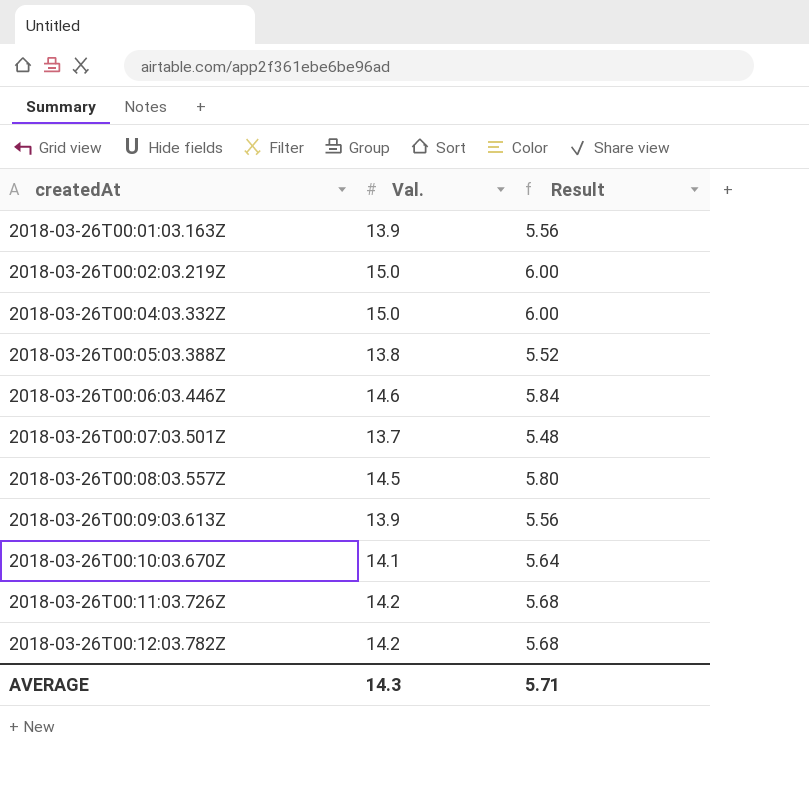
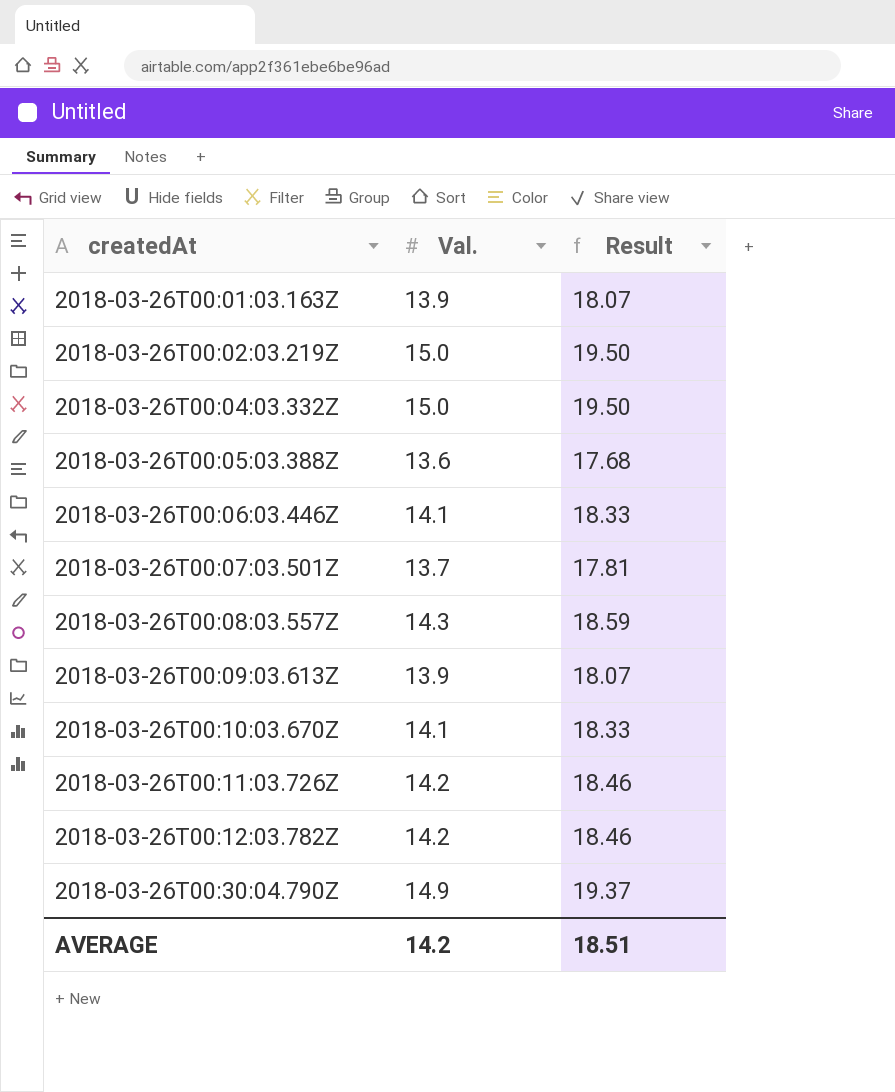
column Result | formula: [Val.] * 0.4 -> [Val.] * 1.3
2018-03-26T00:05:03.388Z | Val.: 13.8 -> 13.6
2018-03-26T00:06:03.446Z | Val.: 14.6 -> 14.1
2018-03-26T00:08:03.557Z | Val.: 14.5 -> 14.3
row 2018-03-26T00:30:04.790Z: none -> 14.9 | 19.37
AVERAGE | Val.: 14.3 -> 14.2
AVERAGE | Result: 5.71 -> 18.51

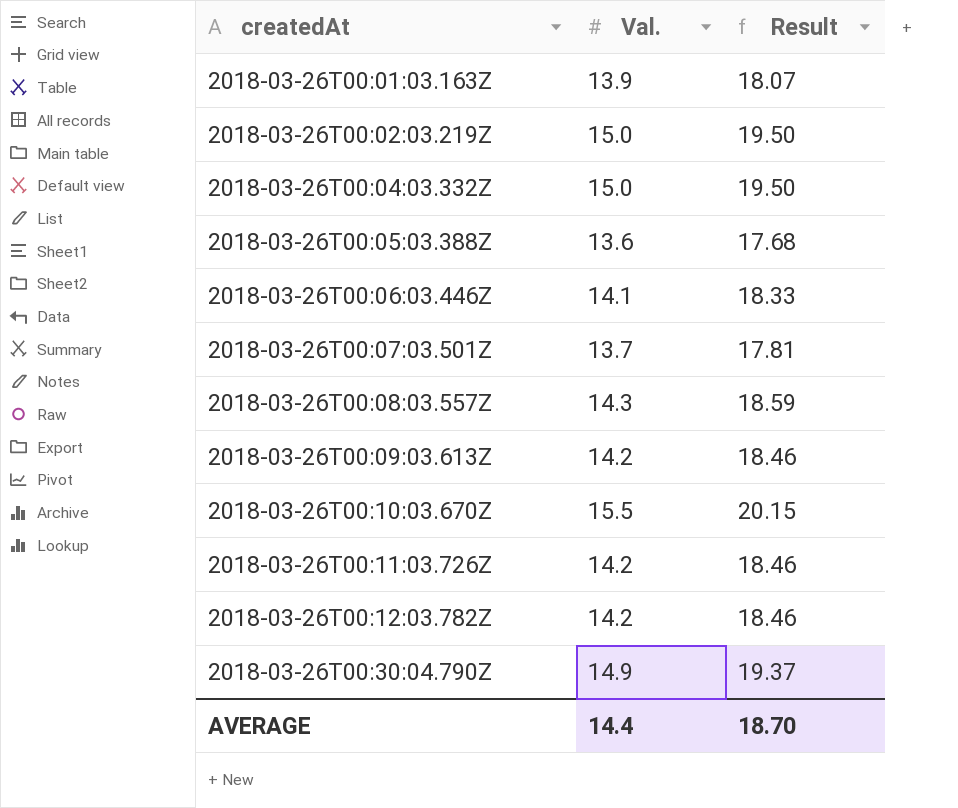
2018-03-26T00:09:03.613Z | Val.: 13.9 -> 14.2
2018-03-26T00:09:03.613Z | Result: 18.07 -> 18.46
2018-03-26T00:10:03.670Z | Val.: 14.1 -> 15.5
2018-03-26T00:10:03.670Z | Result: 18.33 -> 20.15
AVERAGE | Val.: 14.2 -> 14.4
AVERAGE | Result: 18.51 -> 18.70

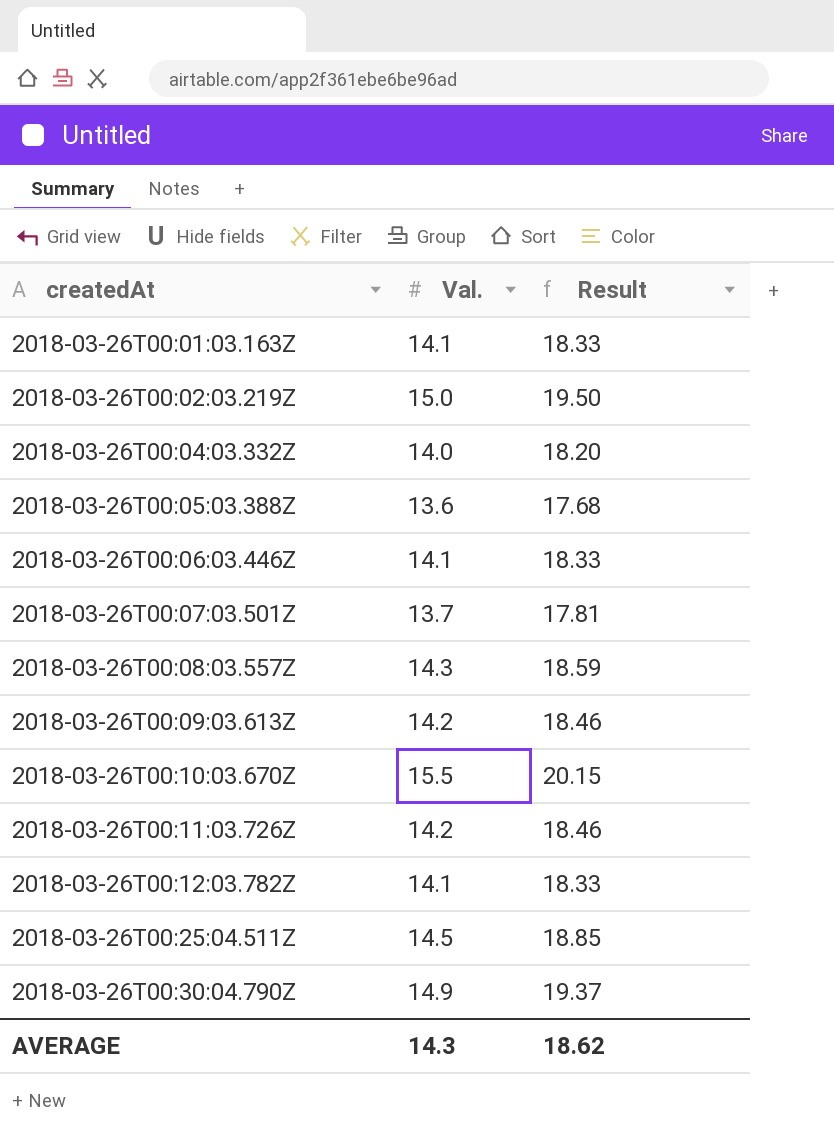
2018-03-26T00:01:03.163Z | Val.: 13.9 -> 14.1
2018-03-26T00:01:03.163Z | Result: 18.07 -> 18.33
2018-03-26T00:04:03.332Z | Val.: 15.0 -> 14.0
2018-03-26T00:04:03.332Z | Result: 19.50 -> 18.20
2018-03-26T00:12:03.782Z | Val.: 14.2 -> 14.1
2018-03-26T00:12:03.782Z | Result: 18.46 -> 18.33
row 2018-03-26T00:25:04.511Z: none -> 14.5 | 18.85
AVERAGE | Val.: 14.4 -> 14.3
AVERAGE | Result: 18.70 -> 18.62

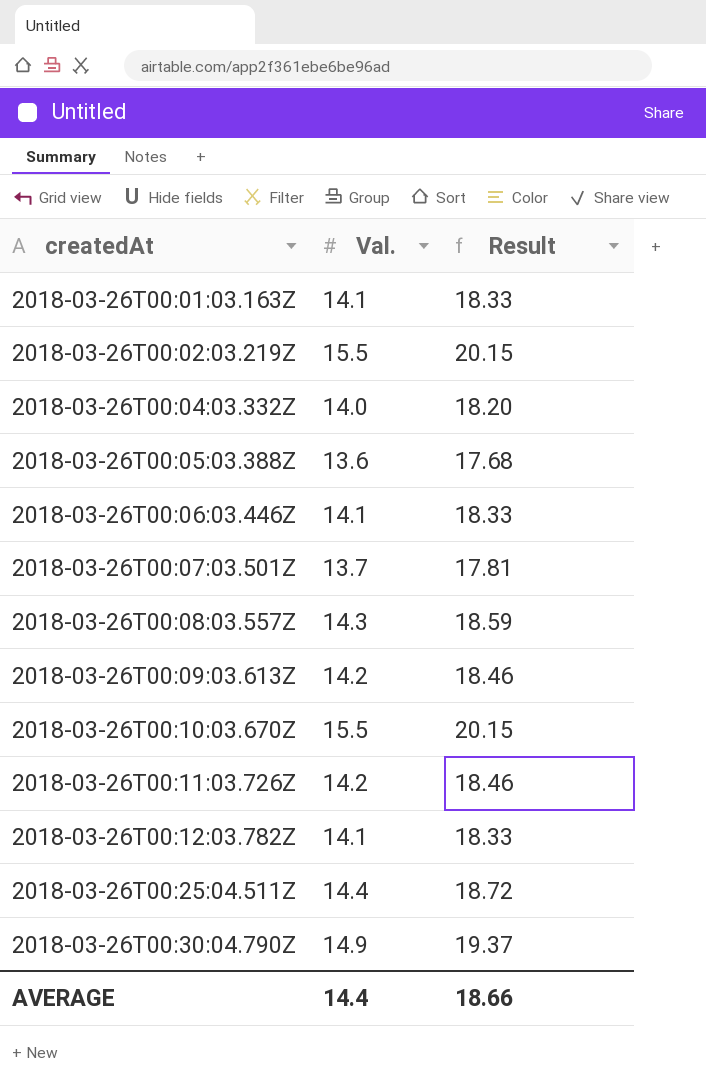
2018-03-26T00:02:03.219Z | Val.: 15.0 -> 15.5
2018-03-26T00:02:03.219Z | Result: 19.50 -> 20.15
2018-03-26T00:25:04.511Z | Val.: 14.5 -> 14.4
2018-03-26T00:25:04.511Z | Result: 18.85 -> 18.72
AVERAGE | Val.: 14.3 -> 14.4
AVERAGE | Result: 18.62 -> 18.66

